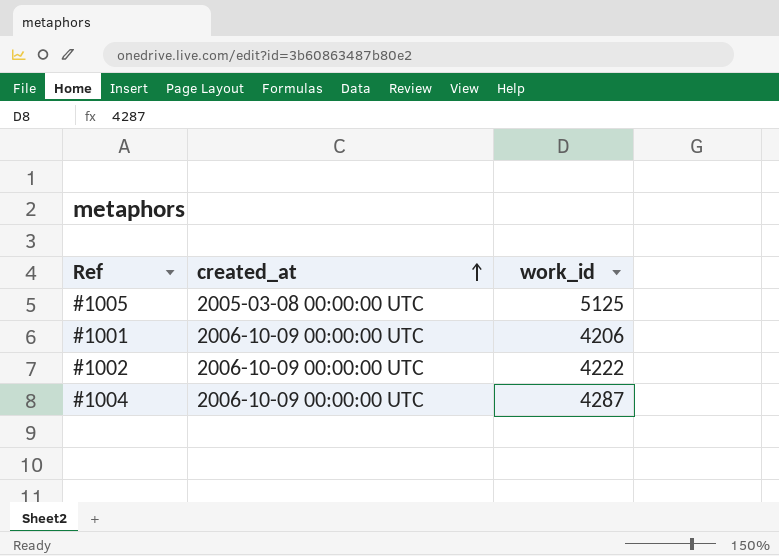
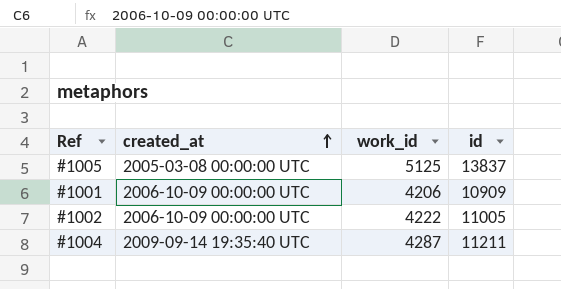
column id | position: none -> 4
#1004 | created_at: 2006-10-09 00:00:00 UTC -> 2009-09-14 19:35:40 UTC

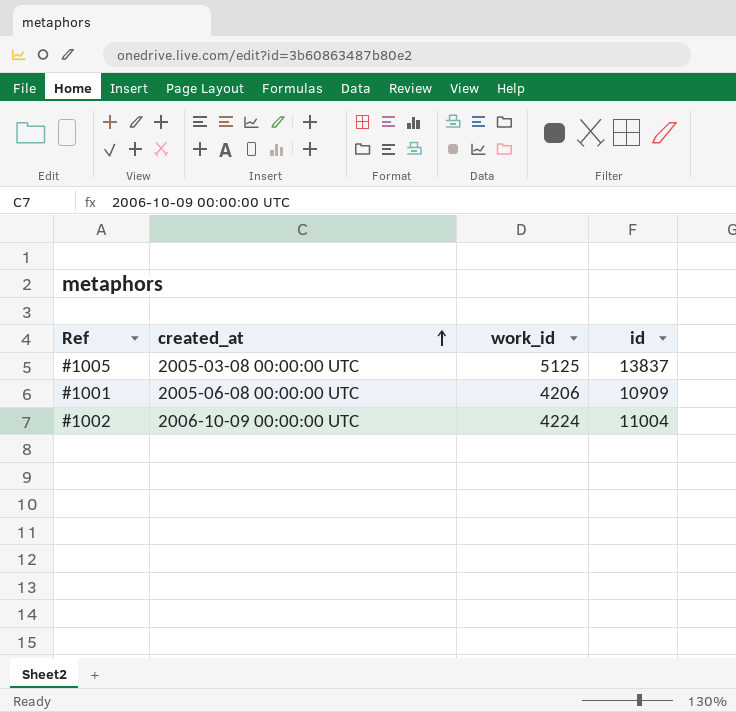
row #1004: 2009-09-14 19:35:40 UTC | 4287 | 11211 -> none
#1001 | created_at: 2006-10-09 00:00:00 UTC -> 2005-06-08 00:00:00 UTC
#1002 | work_id: 4222 -> 4224
#1002 | id: 11005 -> 11004

